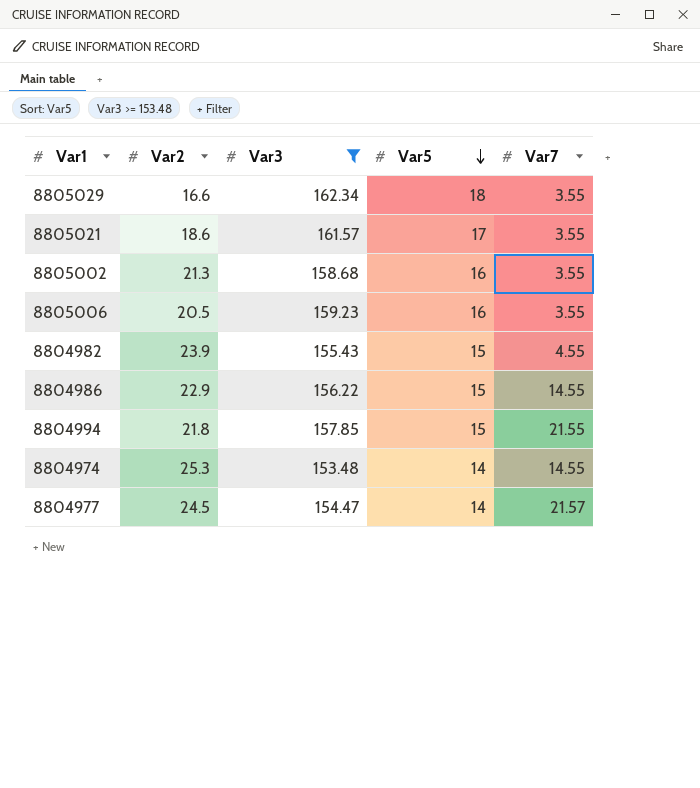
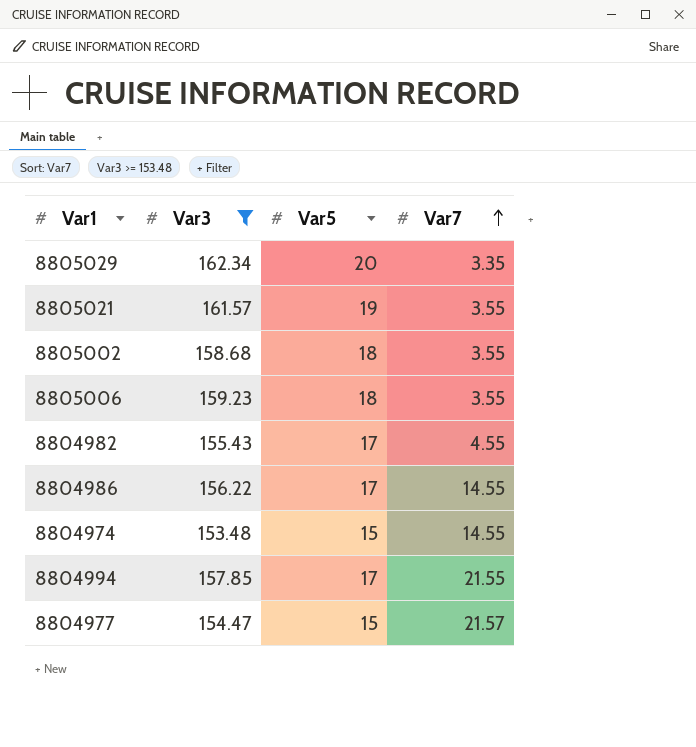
row order: Var5 descending -> Var7 ascending
column Var2 | position: 2 -> none
8805029 | Var5: 18 -> 20
8805029 | Var7: 3.55 -> 3.35
8805021 | Var5: 17 -> 19
8805002 | Var5: 16 -> 18
8805006 | Var5: 16 -> 18
8804982 | Var5: 15 -> 17
8804986 | Var5: 15 -> 17
8804974 | Var5: 14 -> 15
8804994 | Var5: 15 -> 17
8804977 | Var5: 14 -> 15

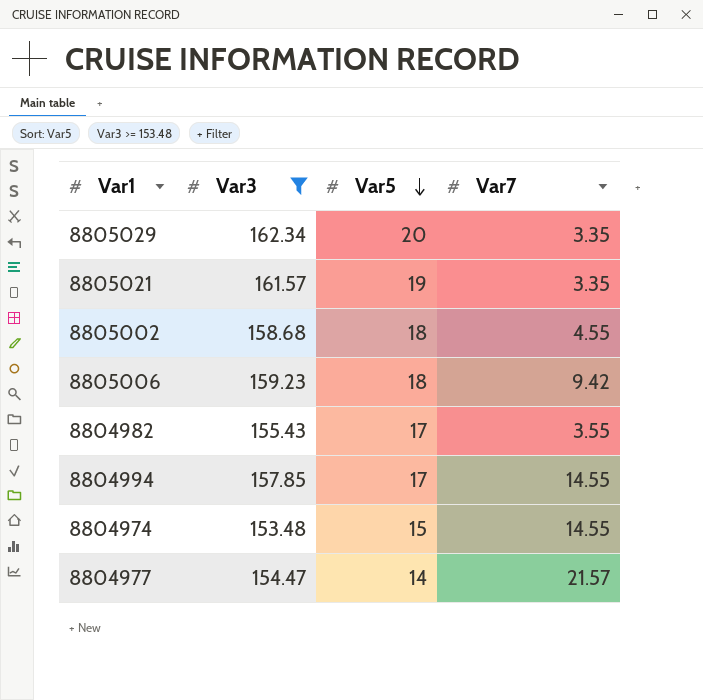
row order: Var7 ascending -> Var5 descending
row 8804986: 156.22 | 17 | 14.55 -> none
8805021 | Var7: 3.55 -> 3.35
8805002 | Var7: 3.55 -> 4.55
8805006 | Var7: 3.55 -> 9.42
8804982 | Var7: 4.55 -> 3.55
8804994 | Var7: 21.55 -> 14.55
8804977 | Var5: 15 -> 14

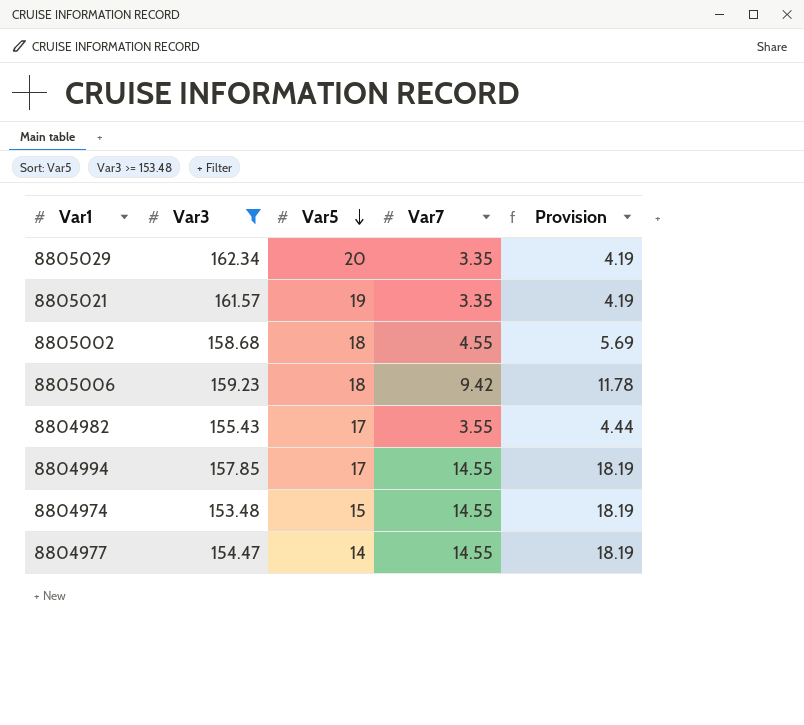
column Provision | formula: none -> [Var7] * 1.25
8804977 | Var7: 21.57 -> 14.55

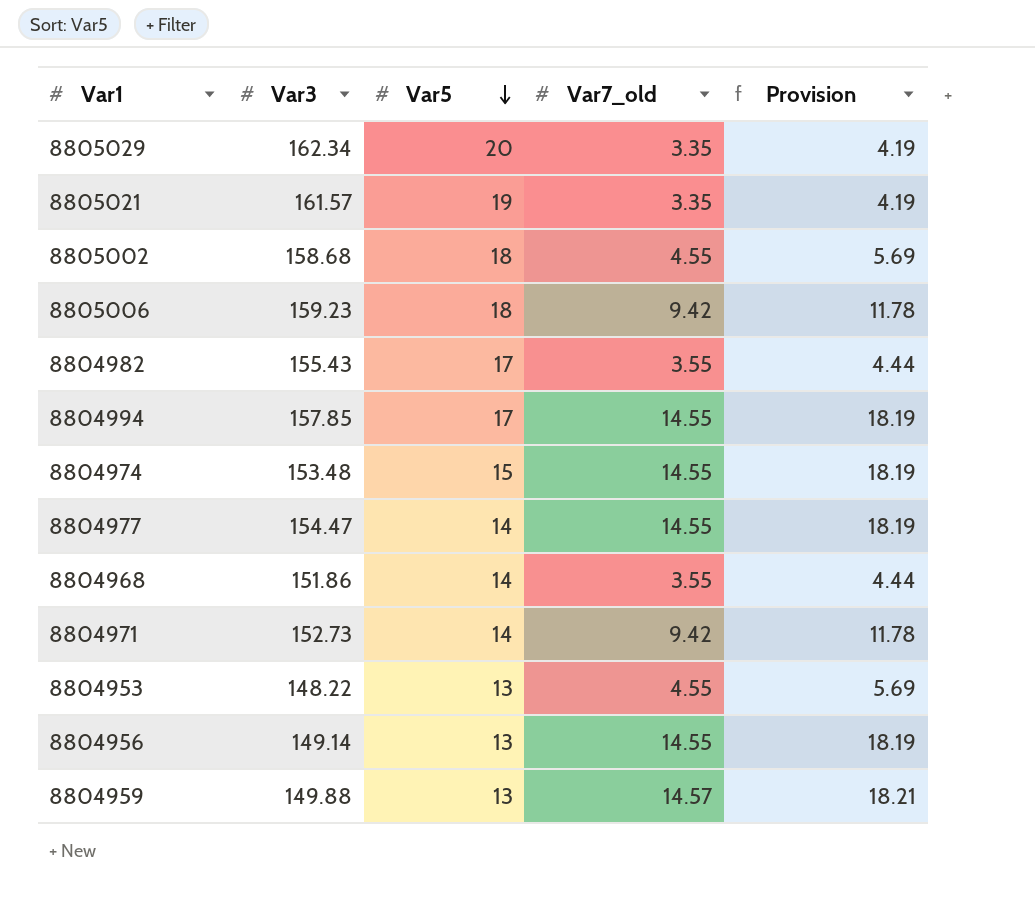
filter: Var3 >= 153.48 -> none
column name: Var7 -> Var7_old

